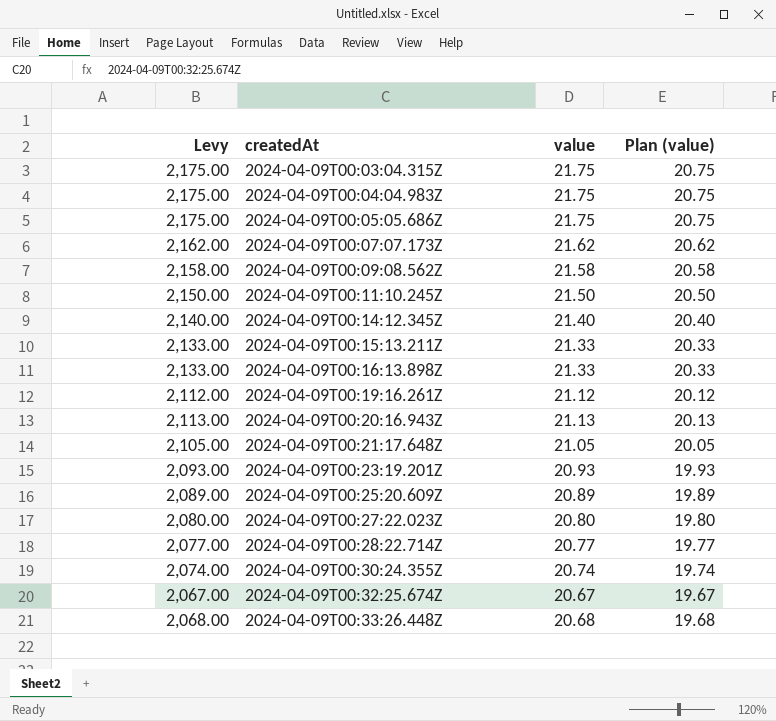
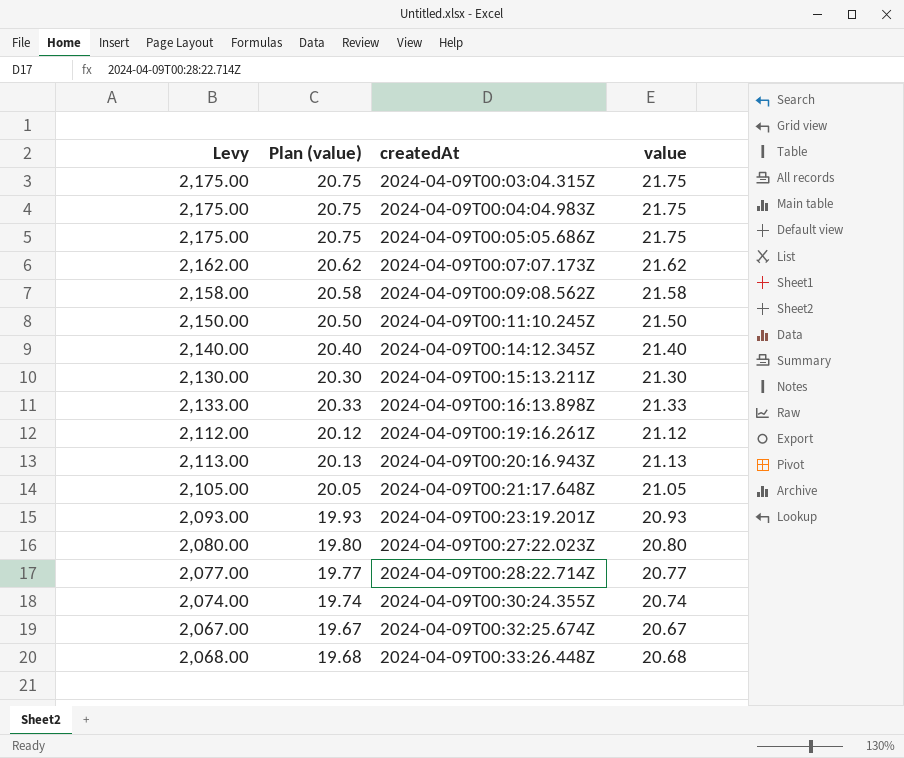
column Plan (value) | position: 4 -> 2
row 2024-04-09T00:25:20.609Z: 2,089.00 | 20.89 | 19.89 -> none
2024-04-09T00:15:13.211Z | Levy: 2,133.00 -> 2,130.00
2024-04-09T00:15:13.211Z | Plan (value): 20.33 -> 20.30
2024-04-09T00:15:13.211Z | value: 21.33 -> 21.30

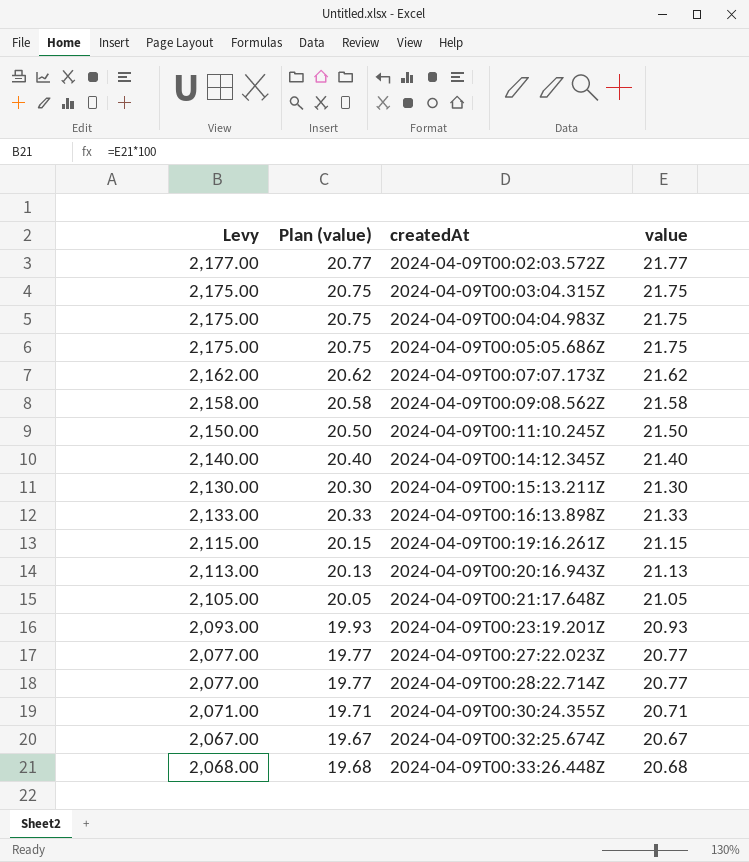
row 2024-04-09T00:02:03.572Z: none -> 2,177.00 | 20.77 | 21.77
2024-04-09T00:19:16.261Z | Levy: 2,112.00 -> 2,115.00
2024-04-09T00:19:16.261Z | Plan (value): 20.12 -> 20.15
2024-04-09T00:19:16.261Z | value: 21.12 -> 21.15
2024-04-09T00:27:22.023Z | Levy: 2,080.00 -> 2,077.00
2024-04-09T00:27:22.023Z | Plan (value): 19.80 -> 19.77
2024-04-09T00:27:22.023Z | value: 20.80 -> 20.77
2024-04-09T00:30:24.355Z | Levy: 2,074.00 -> 2,071.00
2024-04-09T00:30:24.355Z | Plan (value): 19.74 -> 19.71
2024-04-09T00:30:24.355Z | value: 20.74 -> 20.71

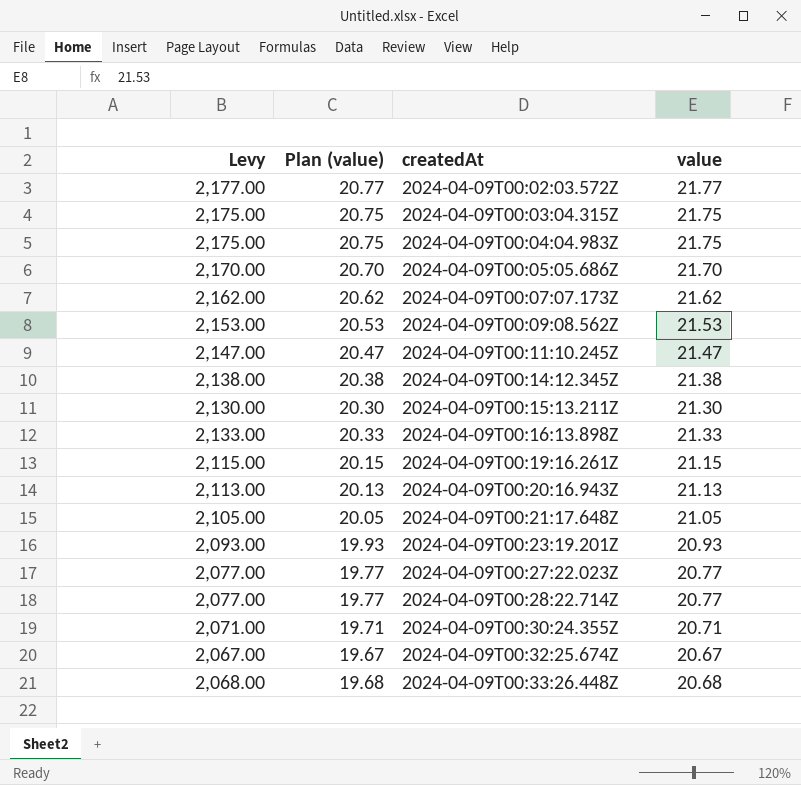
2024-04-09T00:05:05.686Z | Levy: 2,175.00 -> 2,170.00
2024-04-09T00:05:05.686Z | Plan (value): 20.75 -> 20.70
2024-04-09T00:05:05.686Z | value: 21.75 -> 21.70
2024-04-09T00:09:08.562Z | Levy: 2,158.00 -> 2,153.00
2024-04-09T00:09:08.562Z | Plan (value): 20.58 -> 20.53
2024-04-09T00:09:08.562Z | value: 21.58 -> 21.53
2024-04-09T00:11:10.245Z | Levy: 2,150.00 -> 2,147.00
2024-04-09T00:11:10.245Z | Plan (value): 20.50 -> 20.47
2024-04-09T00:11:10.245Z | value: 21.50 -> 21.47
2024-04-09T00:14:12.345Z | Levy: 2,140.00 -> 2,138.00
2024-04-09T00:14:12.345Z | Plan (value): 20.40 -> 20.38
2024-04-09T00:14:12.345Z | value: 21.40 -> 21.38

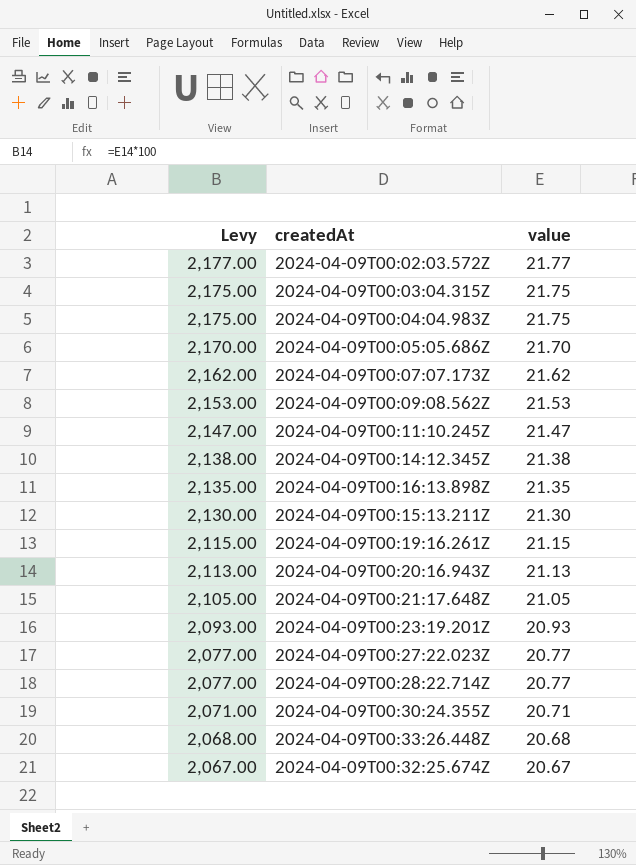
row order: createdAt ascending -> Levy descending
column Plan (value) | formula: [value] - 1 -> none
2024-04-09T00:16:13.898Z | Levy: 2,133.00 -> 2,135.00
2024-04-09T00:16:13.898Z | value: 21.33 -> 21.35

